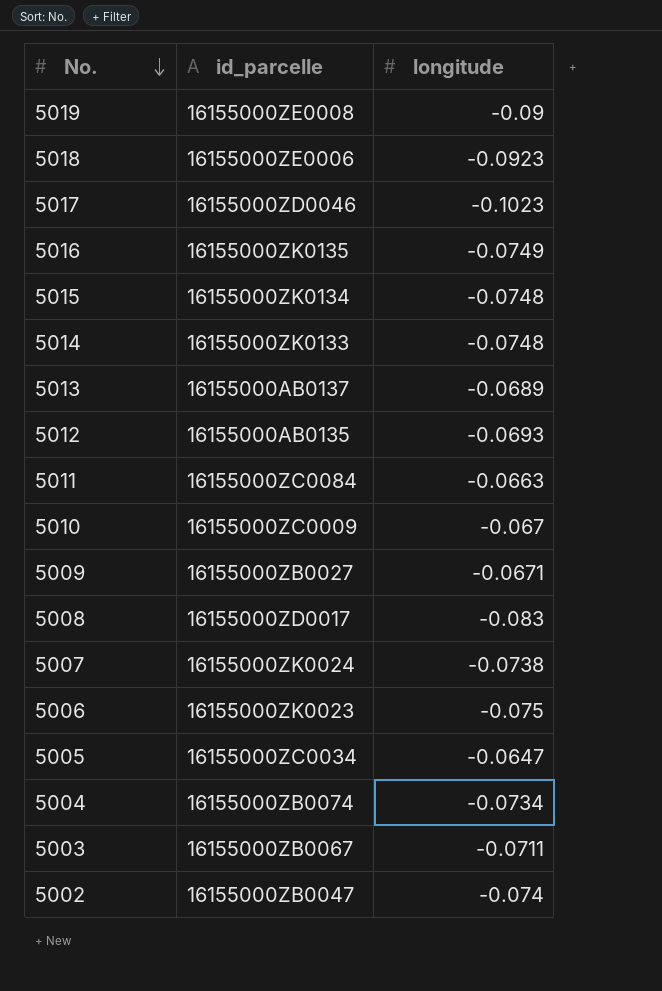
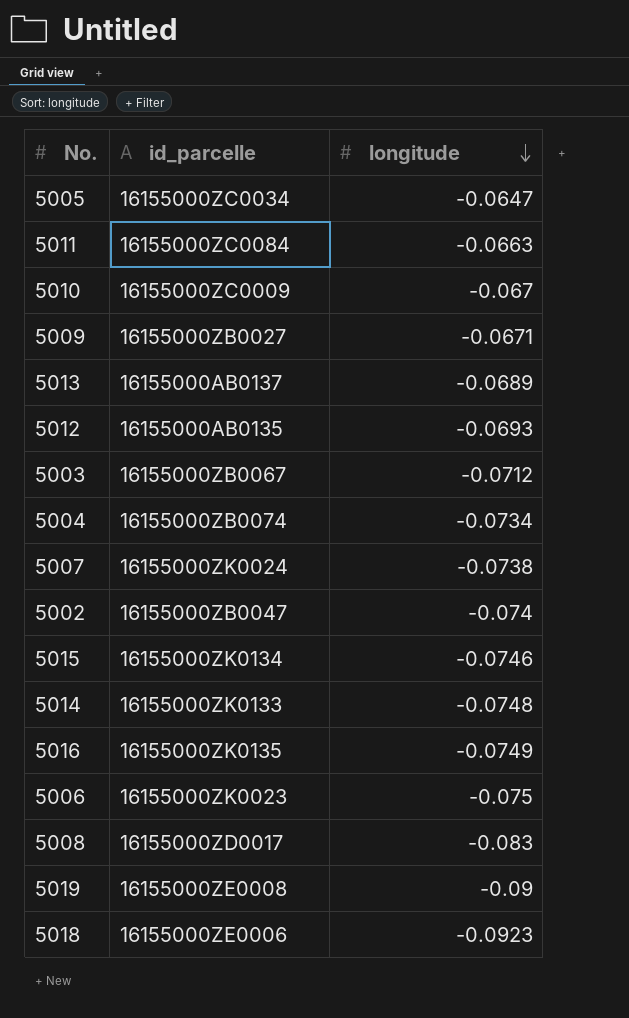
row order: No. descending -> longitude descending
row 5017: 16155000ZD0046 | -0.1023 -> none
5003 | longitude: -0.0711 -> -0.0712
5015 | longitude: -0.0748 -> -0.0746

